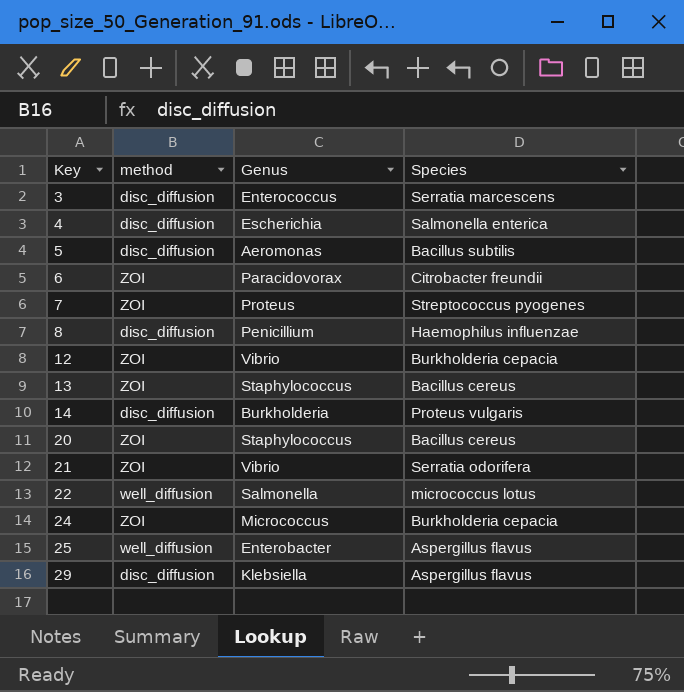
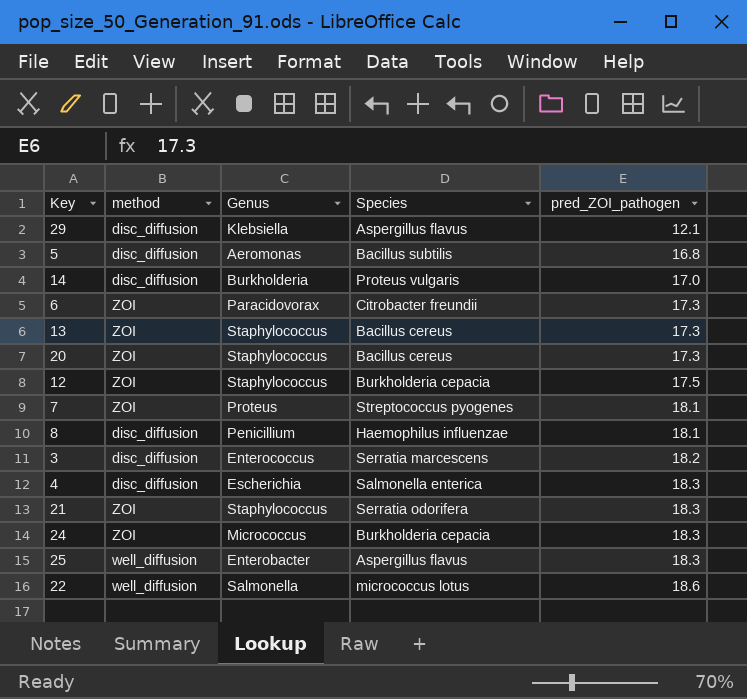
row order: Key ascending -> pred_ZOI_pathogen ascending
column pred_ZOI_pathogen | position: none -> 5
12 | Genus: Vibrio -> Staphylococcus
21 | Genus: Vibrio -> Staphylococcus

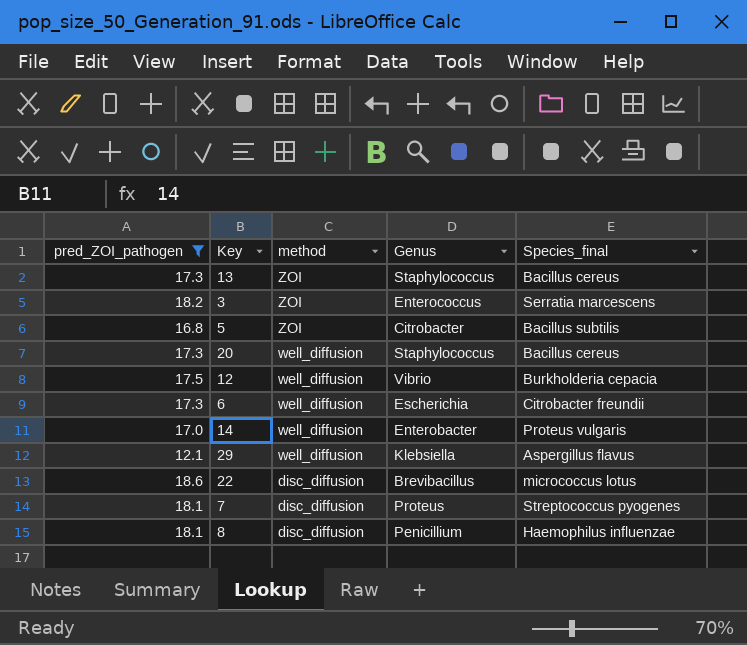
filter: none -> pred_ZOI_pathogen != 18.3
row order: pred_ZOI_pathogen ascending -> method descending
column pred_ZOI_pathogen | position: 5 -> 1
column name: Species -> Species_final
3 | method: disc_diffusion -> ZOI
5 | method: disc_diffusion -> ZOI
5 | Genus: Aeromonas -> Citrobacter
20 | method: ZOI -> well_diffusion
12 | method: ZOI -> well_diffusion
12 | Genus: Staphylococcus -> Vibrio
6 | method: ZOI -> well_diffusion
6 | Genus: Paracidovorax -> Escherichia
14 | method: disc_diffusion -> well_diffusion
14 | Genus: Burkholderia -> Enterobacter
29 | method: disc_diffusion -> well_diffusion
22 | method: well_diffusion -> disc_diffusion
22 | Genus: Salmonella -> Brevibacillus
7 | method: ZOI -> disc_diffusion

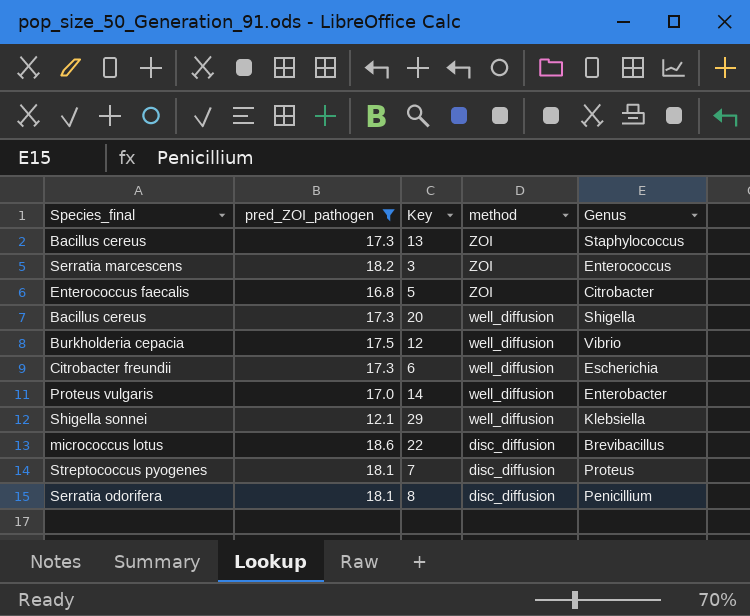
column Species_final | position: 5 -> 1
5 | Species_final: Bacillus subtilis -> Enterococcus faecalis
20 | Genus: Staphylococcus -> Shigella
29 | Species_final: Aspergillus flavus -> Shigella sonnei
8 | Species_final: Haemophilus influenzae -> Serratia odorifera

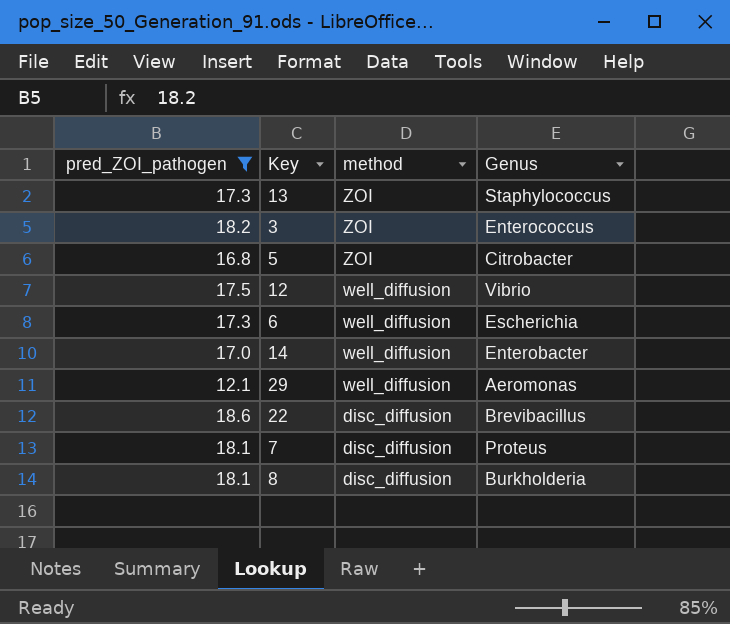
column Species_final | position: 1 -> none
row 20: Bacillus cereus | 17.3 | well_diffusion | Shigella -> none
29 | Genus: Klebsiella -> Aeromonas
8 | Genus: Penicillium -> Burkholderia

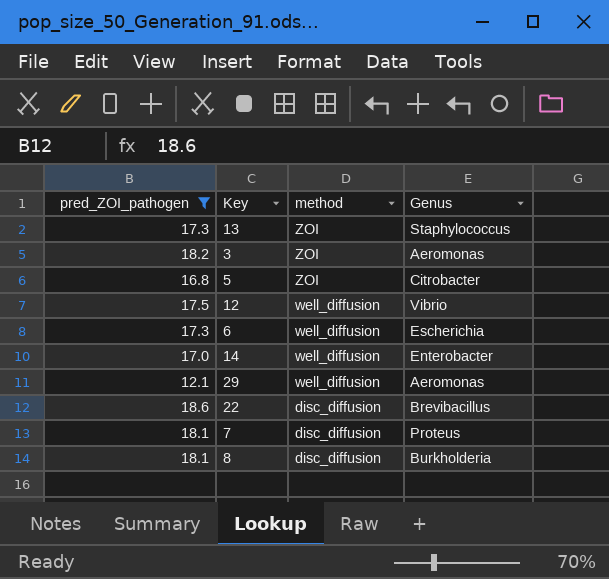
3 | Genus: Enterococcus -> Aeromonas

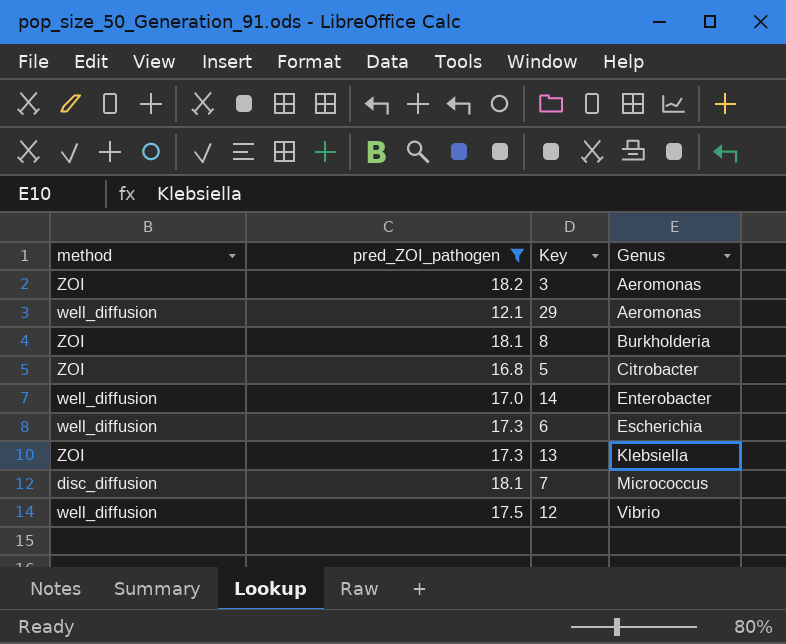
row order: method descending -> Genus ascending
column method | position: 3 -> 1
row 22: 18.6 | disc_diffusion | Brevibacillus -> none
8 | method: disc_diffusion -> ZOI
13 | Genus: Staphylococcus -> Klebsiella
7 | Genus: Proteus -> Micrococcus

